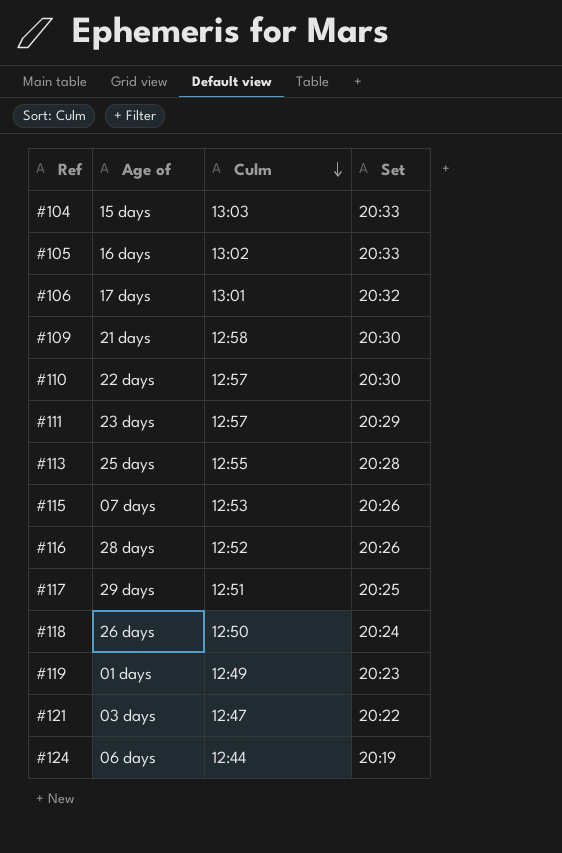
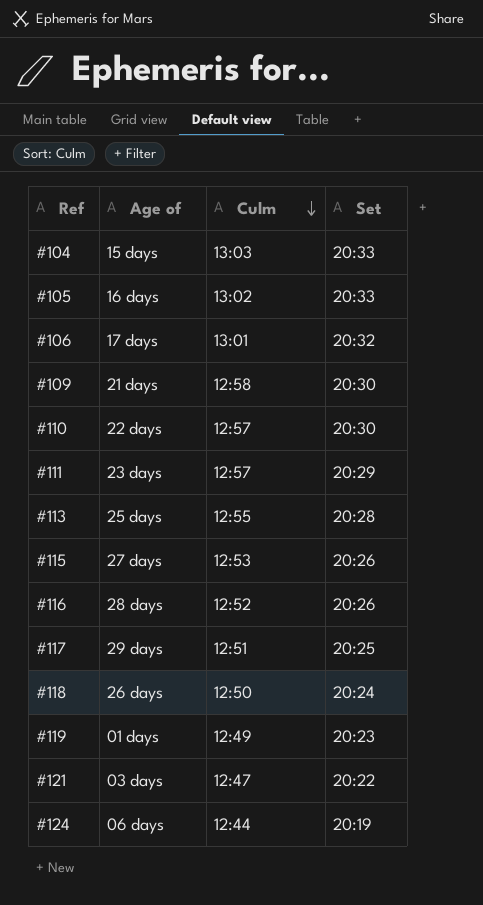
#115 | Age of: 07 days -> 27 days

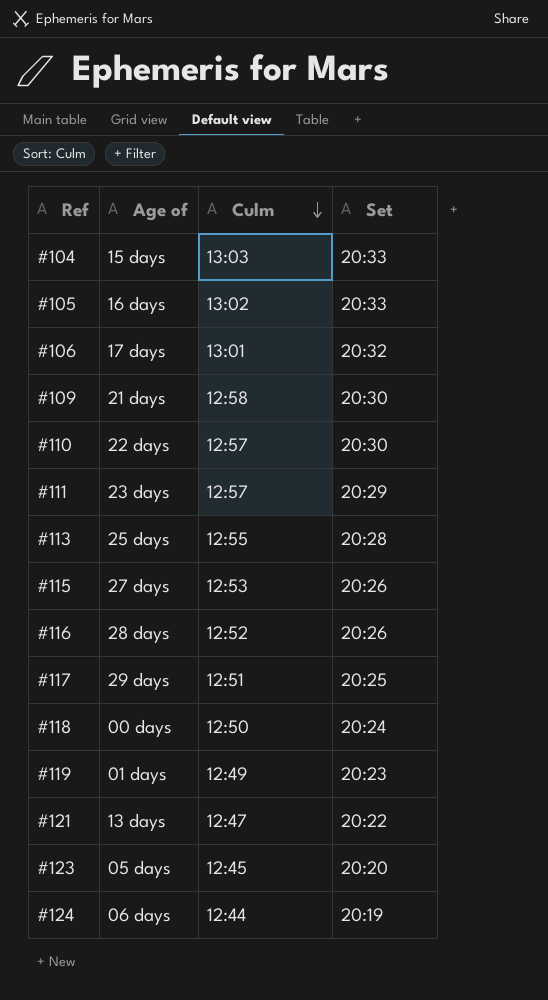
#118 | Age of: 26 days -> 00 days
#121 | Age of: 03 days -> 13 days
row #123: none -> 05 days | 12:45 | 20:20

